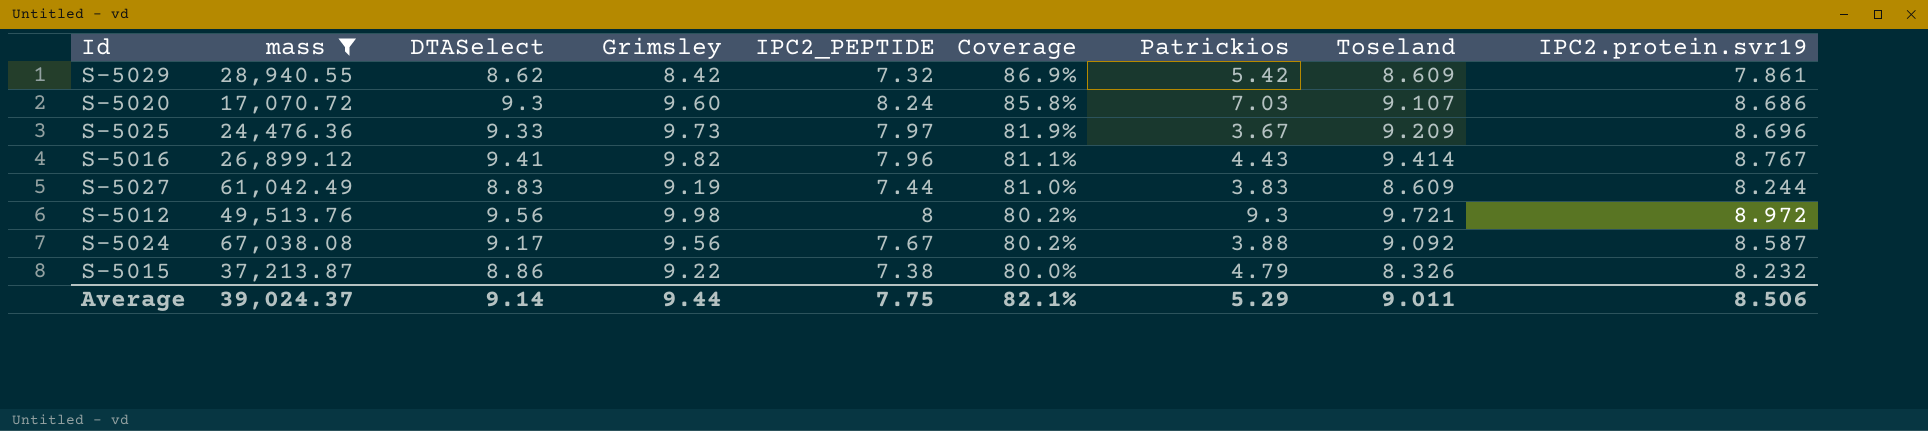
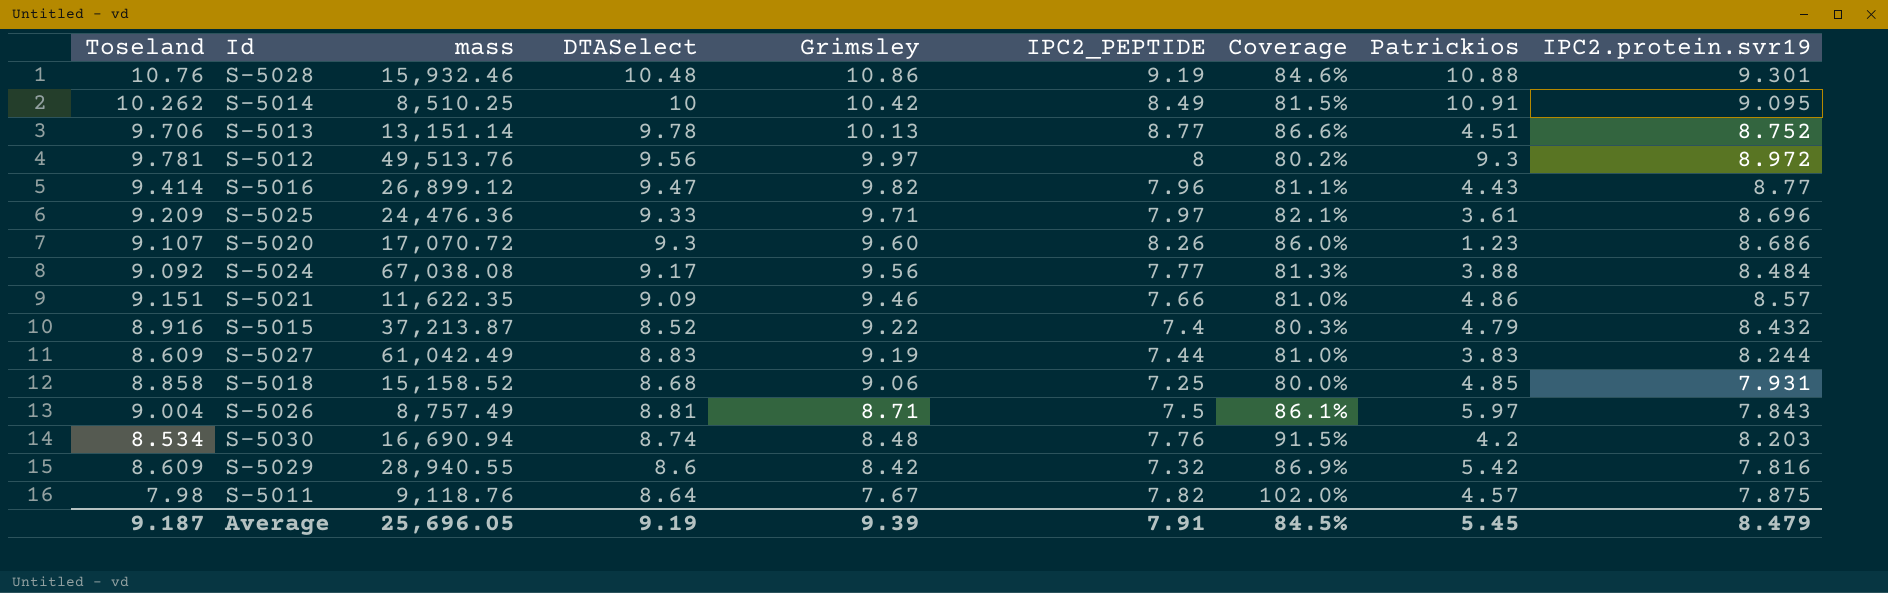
filter: mass >= 17,070.72 -> none
row order: Coverage descending -> Grimsley descending
column Toseland | position: 8 -> 1
S-5012 | Toseland: 9.721 -> 9.781
S-5012 | Grimsley: 9.98 -> 9.97
S-5016 | DTASelect: 9.41 -> 9.47
S-5016 | IPC2.protein.svr19: 8.767 -> 8.77
S-5025 | Grimsley: 9.73 -> 9.71
S-5025 | Coverage: 81.9% -> 82.1%
S-5025 | Patrickios: 3.67 -> 3.61
S-5020 | IPC2_PEPTIDE: 8.24 -> 8.26
S-5020 | Coverage: 85.8% -> 86.0%
S-5020 | Patrickios: 7.03 -> 1.23
S-5024 | IPC2_PEPTIDE: 7.67 -> 7.77
S-5024 | Coverage: 80.2% -> 81.3%
S-5024 | IPC2.protein.svr19: 8.587 -> 8.484
S-5015 | Toseland: 8.326 -> 8.916
S-5015 | DTASelect: 8.86 -> 8.52
S-5015 | IPC2_PEPTIDE: 7.38 -> 7.4
S-5015 | Coverage: 80.0% -> 80.3%
S-5015 | IPC2.protein.svr19: 8.232 -> 8.432
S-5029 | DTASelect: 8.62 -> 8.6
S-5029 | IPC2.protein.svr19: 7.861 -> 7.816
Average | Toseland: 9.011 -> 9.187
Average | mass: 39,024.37 -> 25,696.05
Average | DTASelect: 9.14 -> 9.19
Average | Grimsley: 9.44 -> 9.39
Average | IPC2_PEPTIDE: 7.75 -> 7.91
Average | Coverage: 82.1% -> 84.5%
Average | Patrickios: 5.29 -> 5.45
Average | IPC2.protein.svr19: 8.506 -> 8.479

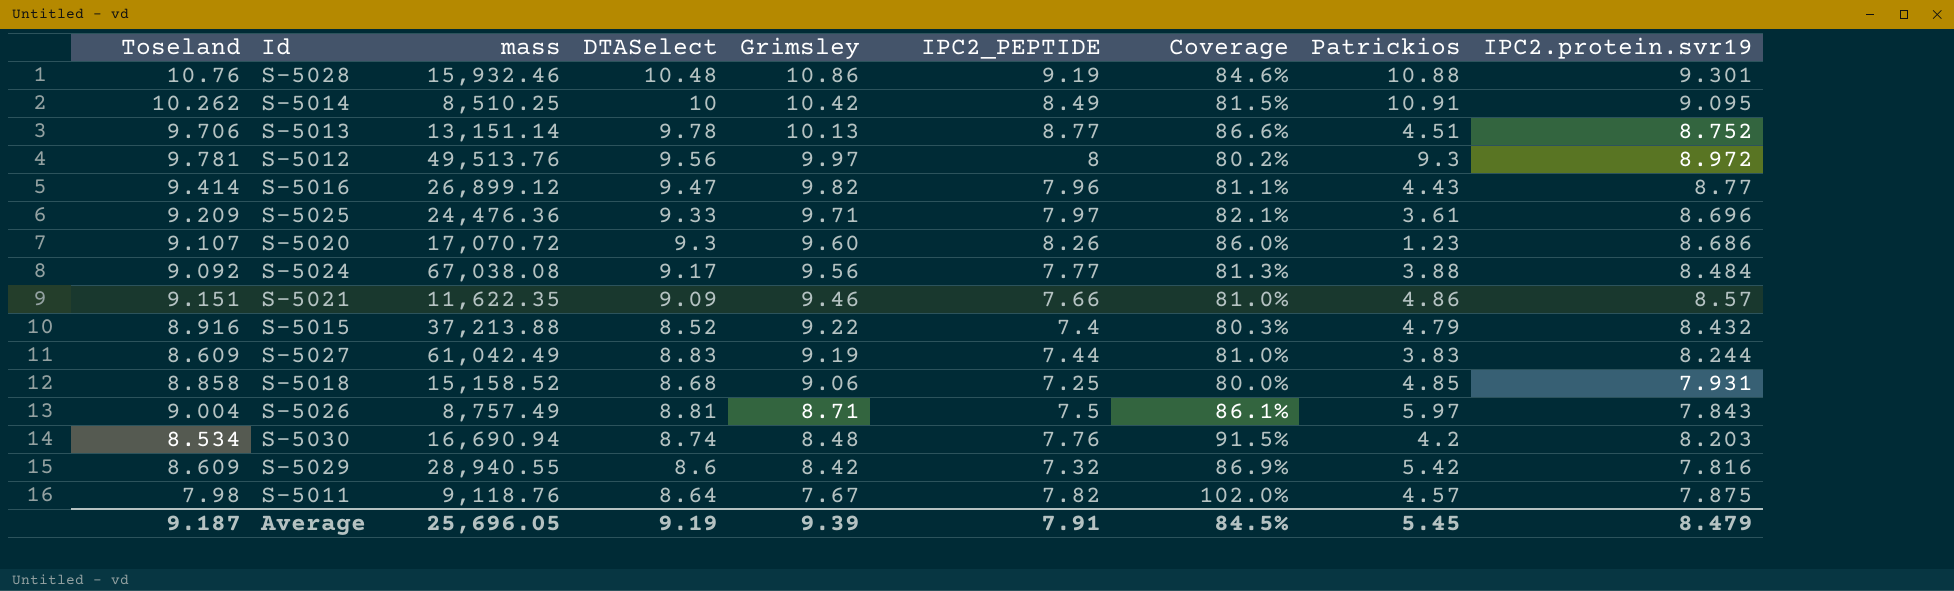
S-5015 | mass: 37,213.87 -> 37,213.88

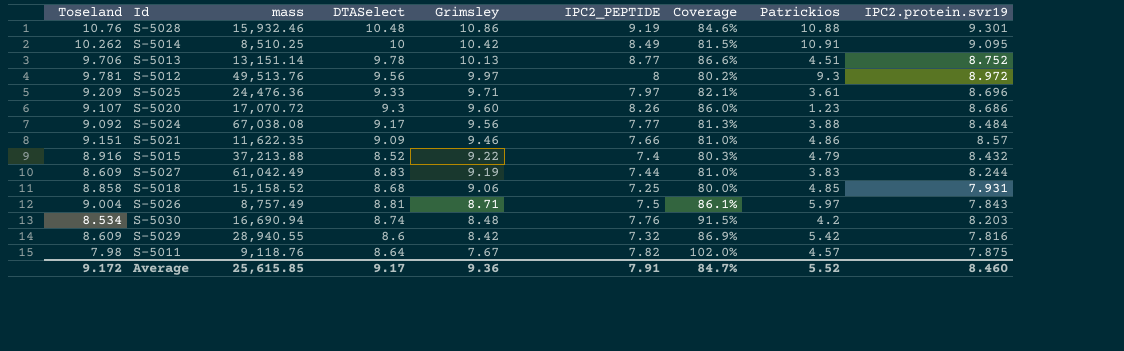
row S-5016: 9.414 | 26,899.12 | 9.47 | 9.82 | 7.96 | 81.1% | 4.43 | 8.77 -> none
Average | Toseland: 9.187 -> 9.172
Average | mass: 25,696.05 -> 25,615.85
Average | DTASelect: 9.19 -> 9.17
Average | Grimsley: 9.39 -> 9.36
Average | Coverage: 84.5% -> 84.7%
Average | Patrickios: 5.45 -> 5.52
Average | IPC2.protein.svr19: 8.479 -> 8.460

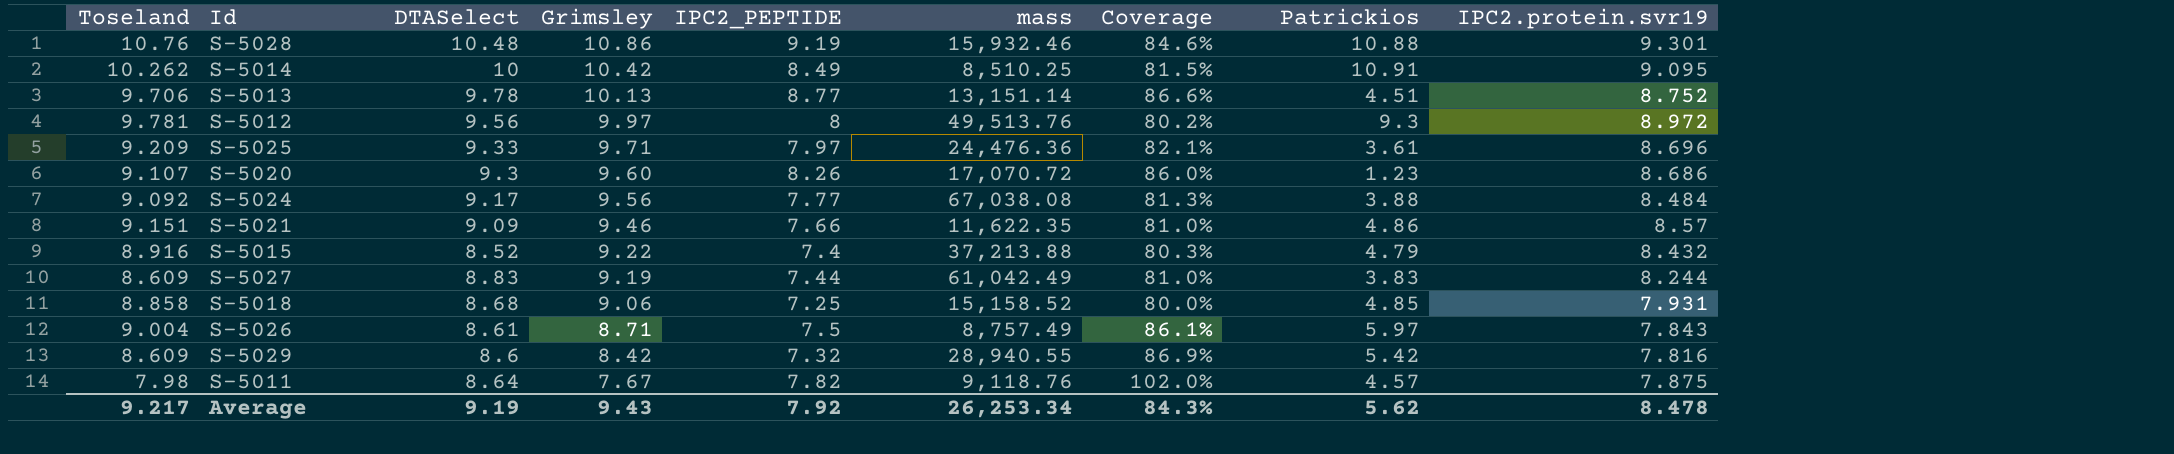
column mass | position: 3 -> 6
row S-5030: 8.534 | 16,690.94 | 8.74 | 8.48 | 7.76 | 91.5% | 4.2 | 8.203 -> none
S-5026 | DTASelect: 8.81 -> 8.61
Average | Toseland: 9.172 -> 9.217
Average | DTASelect: 9.17 -> 9.19
Average | Grimsley: 9.36 -> 9.43
Average | IPC2_PEPTIDE: 7.91 -> 7.92
Average | mass: 25,615.85 -> 26,253.34
Average | Coverage: 84.7% -> 84.3%
Average | Patrickios: 5.52 -> 5.62
Average | IPC2.protein.svr19: 8.460 -> 8.478

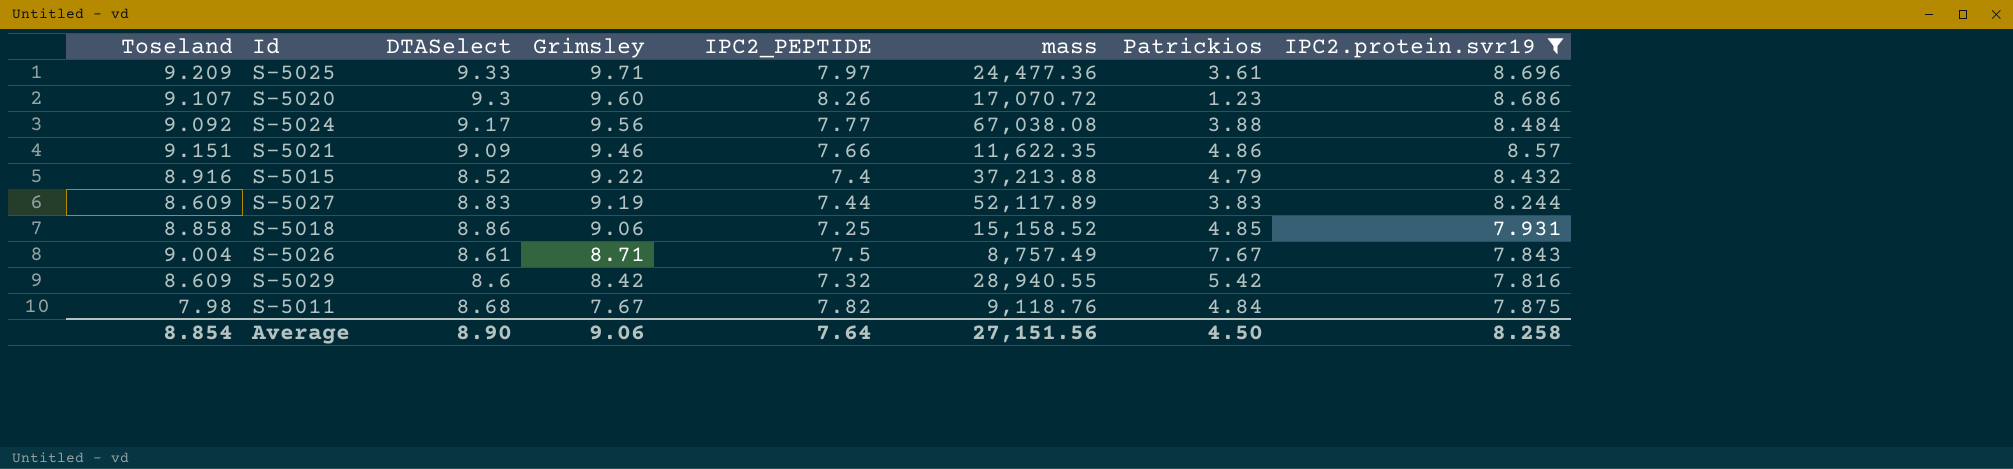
filter: none -> IPC2.protein.svr19 <= 8.696
column Coverage | formula: [IPC2_PEPTIDE] / [Grimsley] -> none
S-5025 | mass: 24,476.36 -> 24,477.36
S-5027 | mass: 61,042.49 -> 52,117.89
S-5018 | DTASelect: 8.68 -> 8.86
S-5026 | Patrickios: 5.97 -> 7.67
S-5011 | DTASelect: 8.64 -> 8.68
S-5011 | Patrickios: 4.57 -> 4.84
Average | Toseland: 9.217 -> 8.854
Average | DTASelect: 9.19 -> 8.90
Average | Grimsley: 9.43 -> 9.06
Average | IPC2_PEPTIDE: 7.92 -> 7.64
Average | mass: 26,253.34 -> 27,151.56
Average | Patrickios: 5.62 -> 4.50
Average | IPC2.protein.svr19: 8.478 -> 8.258

